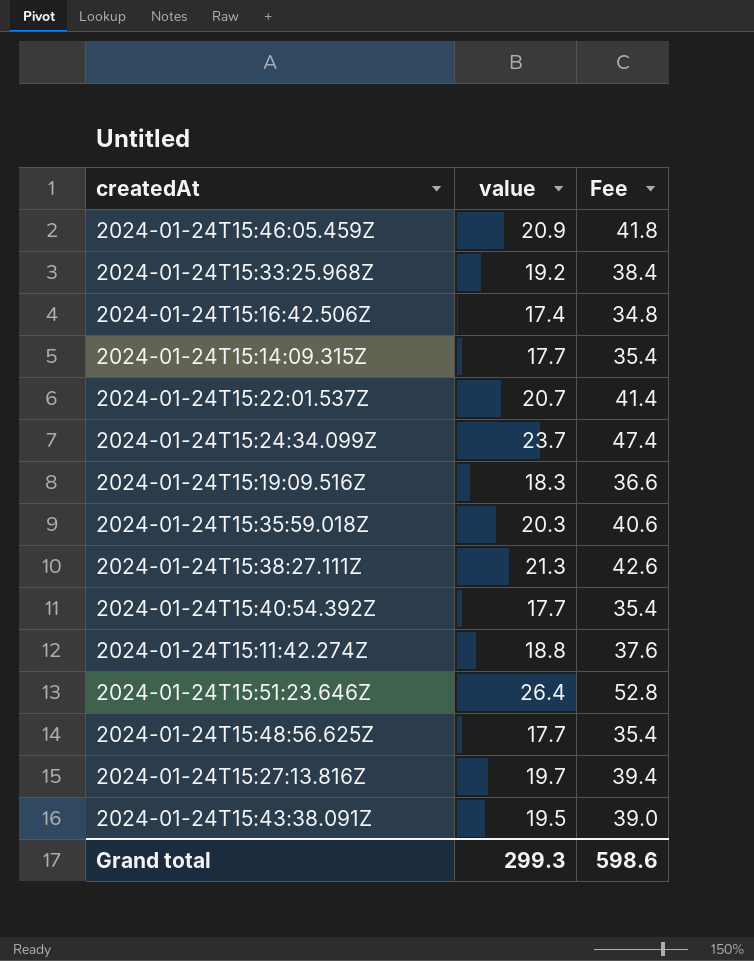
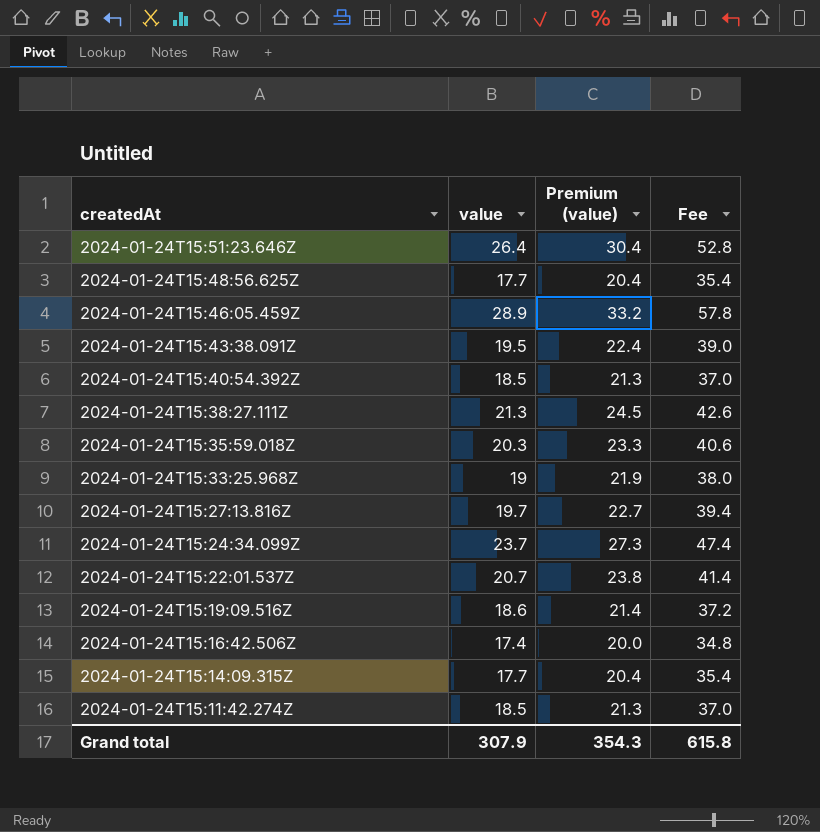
row order: none -> createdAt descending
column Premium (value) | formula: none -> [value] * 1.15
2024-01-24T15:46:05.459Z | value: 20.9 -> 28.9
2024-01-24T15:46:05.459Z | Fee: 41.8 -> 57.8
2024-01-24T15:40:54.392Z | value: 17.7 -> 18.5
2024-01-24T15:40:54.392Z | Fee: 35.4 -> 37.0
2024-01-24T15:33:25.968Z | value: 19.2 -> 19
2024-01-24T15:33:25.968Z | Fee: 38.4 -> 38.0
2024-01-24T15:19:09.516Z | value: 18.3 -> 18.6
2024-01-24T15:19:09.516Z | Fee: 36.6 -> 37.2
2024-01-24T15:11:42.274Z | value: 18.8 -> 18.5
2024-01-24T15:11:42.274Z | Fee: 37.6 -> 37.0
Grand total | value: 299.3 -> 307.9
Grand total | Fee: 598.6 -> 615.8

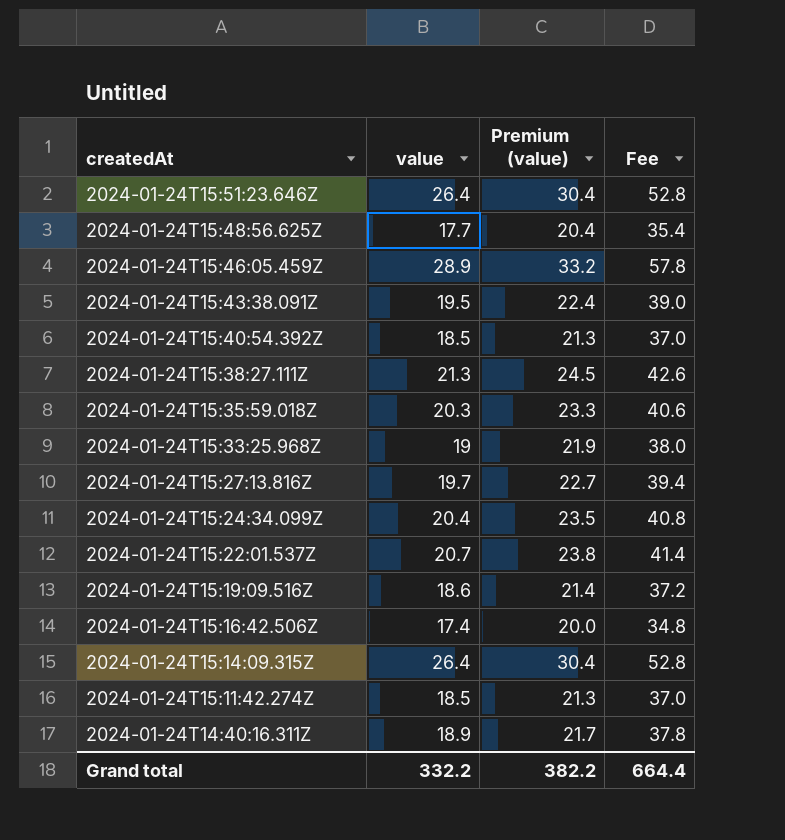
2024-01-24T15:24:34.099Z | value: 23.7 -> 20.4
2024-01-24T15:24:34.099Z | Premium (value): 27.3 -> 23.5
2024-01-24T15:24:34.099Z | Fee: 47.4 -> 40.8
2024-01-24T15:14:09.315Z | value: 17.7 -> 26.4
2024-01-24T15:14:09.315Z | Premium (value): 20.4 -> 30.4
2024-01-24T15:14:09.315Z | Fee: 35.4 -> 52.8
row 2024-01-24T14:40:16.311Z: none -> 18.9 | 21.7 | 37.8
Grand total | value: 307.9 -> 332.2
Grand total | Premium (value): 354.3 -> 382.2
Grand total | Fee: 615.8 -> 664.4

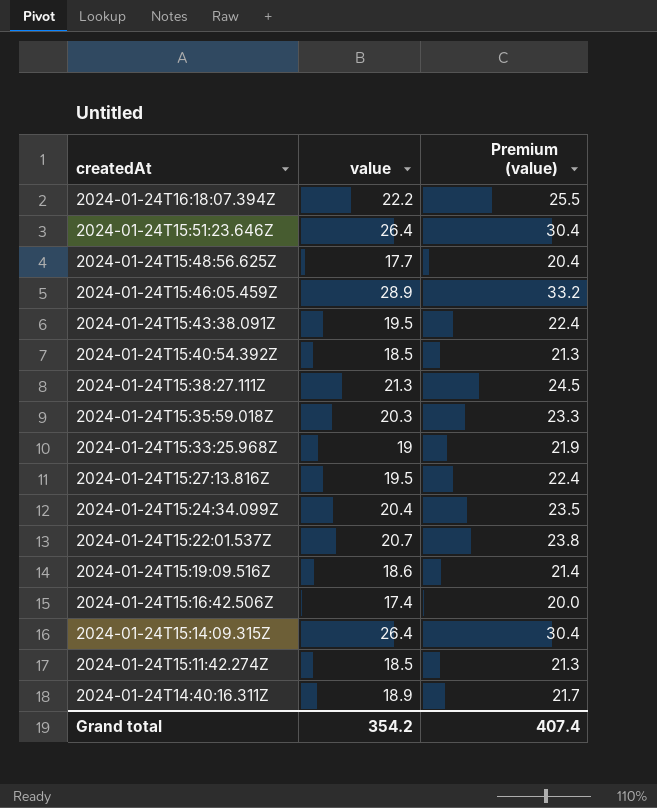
column Fee | formula: [value] * 2 -> none
row 2024-01-24T16:18:07.394Z: none -> 22.2 | 25.5
2024-01-24T15:27:13.816Z | value: 19.7 -> 19.5
2024-01-24T15:27:13.816Z | Premium (value): 22.7 -> 22.4
Grand total | value: 332.2 -> 354.2
Grand total | Premium (value): 382.2 -> 407.4

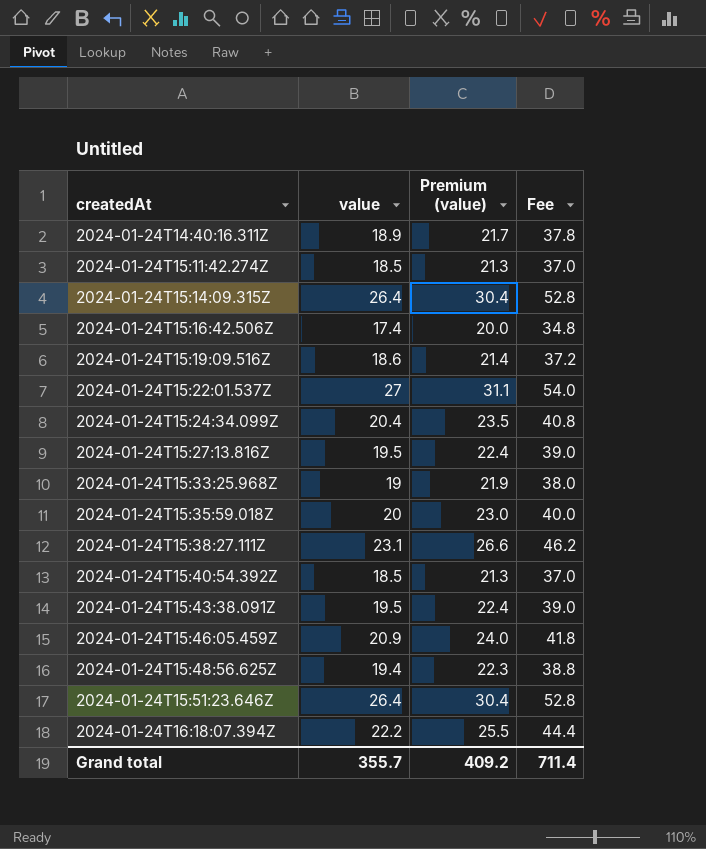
row order: createdAt descending -> createdAt ascending
column Fee | formula: none -> [value] * 2
2024-01-24T15:22:01.537Z | value: 20.7 -> 27
2024-01-24T15:22:01.537Z | Premium (value): 23.8 -> 31.1
2024-01-24T15:35:59.018Z | value: 20.3 -> 20
2024-01-24T15:35:59.018Z | Premium (value): 23.3 -> 23.0
2024-01-24T15:38:27.111Z | value: 21.3 -> 23.1
2024-01-24T15:38:27.111Z | Premium (value): 24.5 -> 26.6
2024-01-24T15:46:05.459Z | value: 28.9 -> 20.9
2024-01-24T15:46:05.459Z | Premium (value): 33.2 -> 24.0
2024-01-24T15:48:56.625Z | value: 17.7 -> 19.4
2024-01-24T15:48:56.625Z | Premium (value): 20.4 -> 22.3
Grand total | value: 354.2 -> 355.7
Grand total | Premium (value): 407.4 -> 409.2

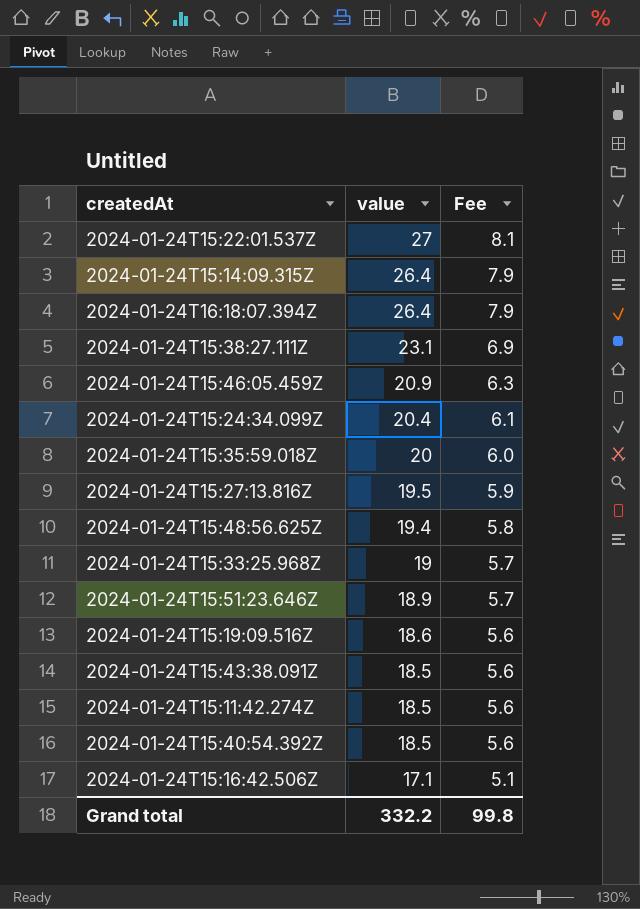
row order: createdAt ascending -> value descending
column Premium (value) | formula: [value] * 1.15 -> none
column Fee | formula: [value] * 2 -> [value] * 0.3
row 2024-01-24T14:40:16.311Z: 18.9 | 21.7 | 37.8 -> none
2024-01-24T16:18:07.394Z | value: 22.2 -> 26.4
2024-01-24T15:51:23.646Z | value: 26.4 -> 18.9
2024-01-24T15:43:38.091Z | value: 19.5 -> 18.5
2024-01-24T15:16:42.506Z | value: 17.4 -> 17.1
Grand total | value: 355.7 -> 332.2
Grand total | Fee: 711.4 -> 99.8

